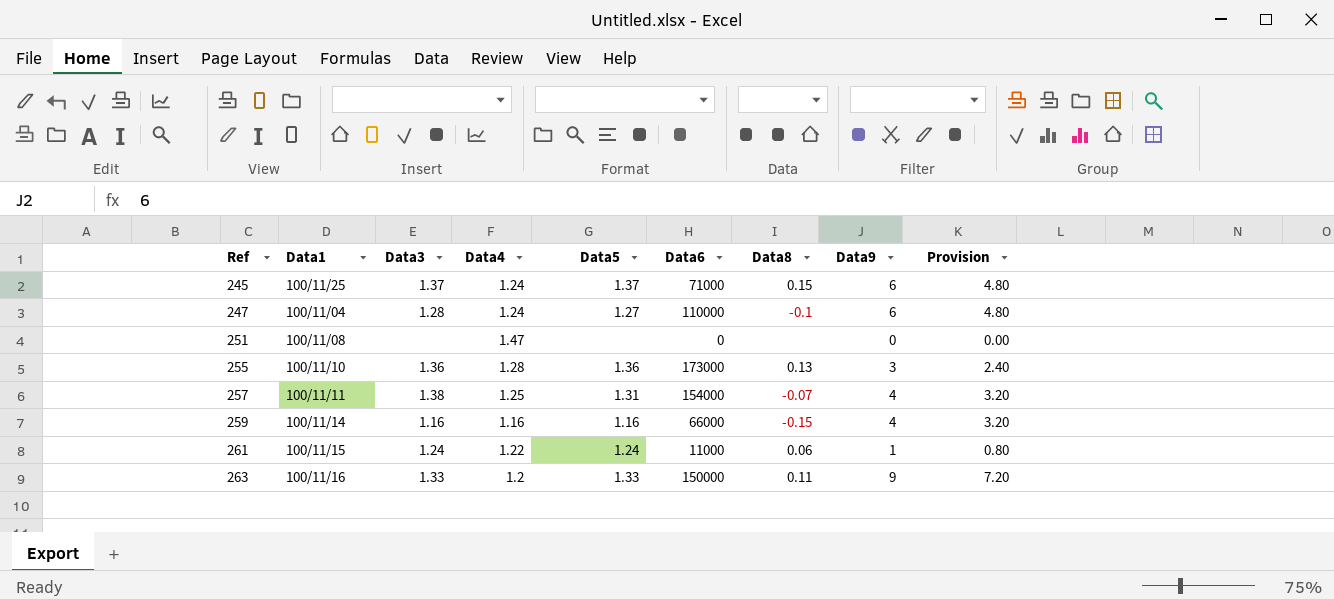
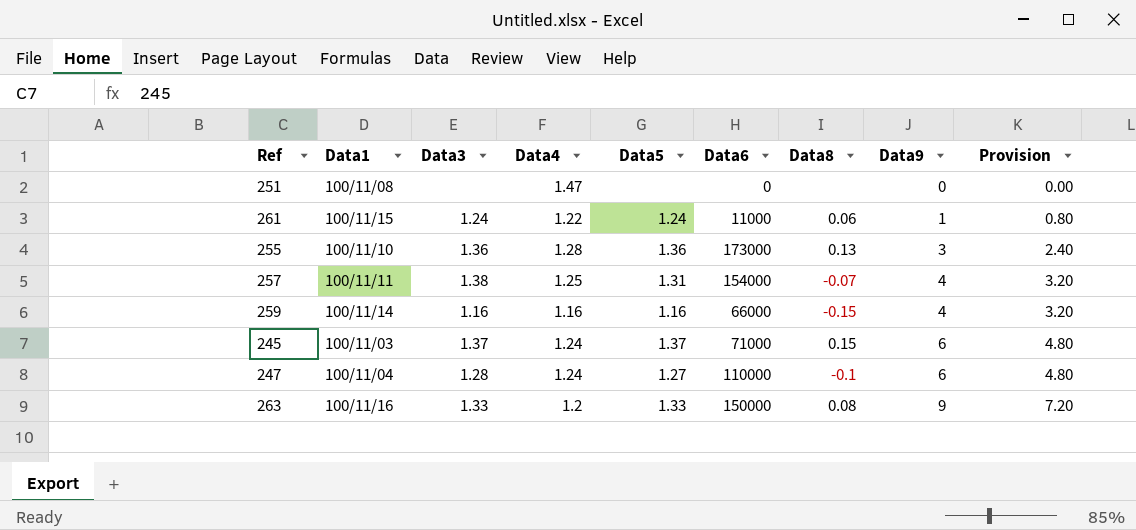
row order: Ref ascending -> Data9 ascending
245 | Data1: 100/11/25 -> 100/11/03
263 | Data8: 0.11 -> 0.08

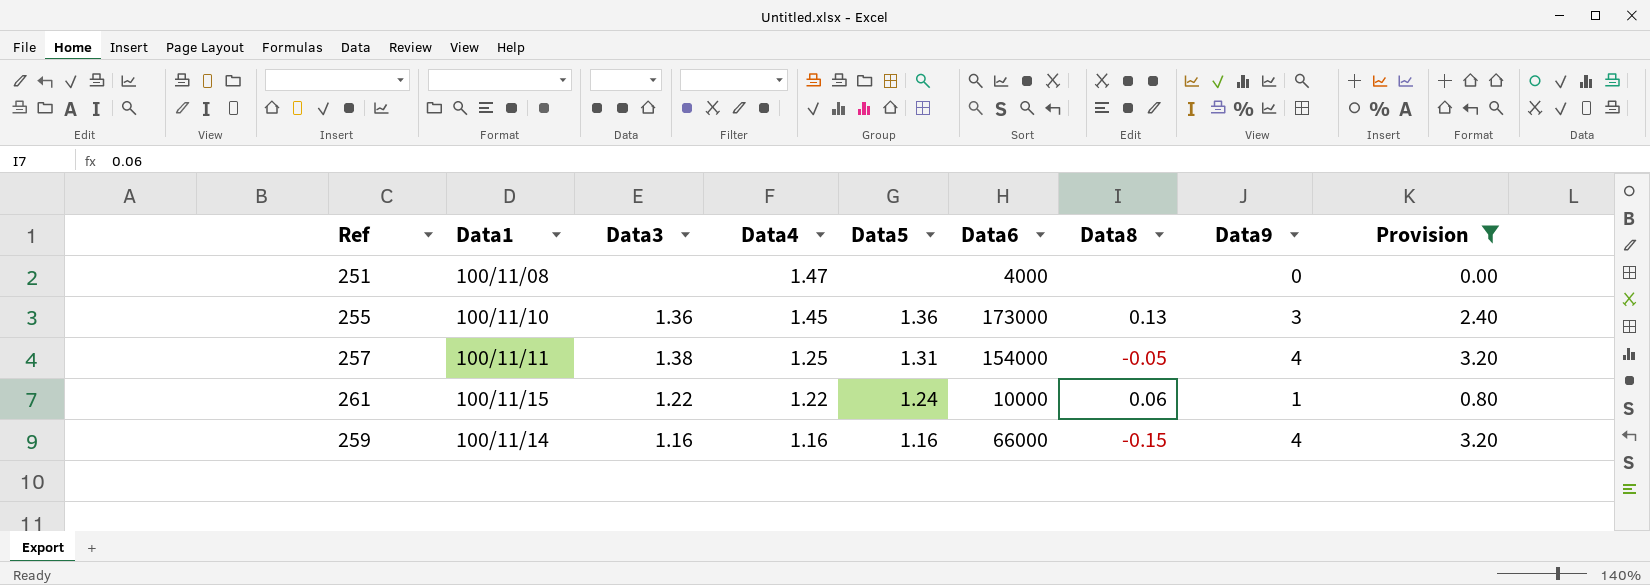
filter: none -> Provision <= 3.20
row order: Data9 ascending -> Data4 descending
251 | Data6: 0 -> 4000
255 | Data4: 1.28 -> 1.45
257 | Data8: -0.07 -> -0.05
261 | Data3: 1.24 -> 1.22
261 | Data6: 11000 -> 10000

